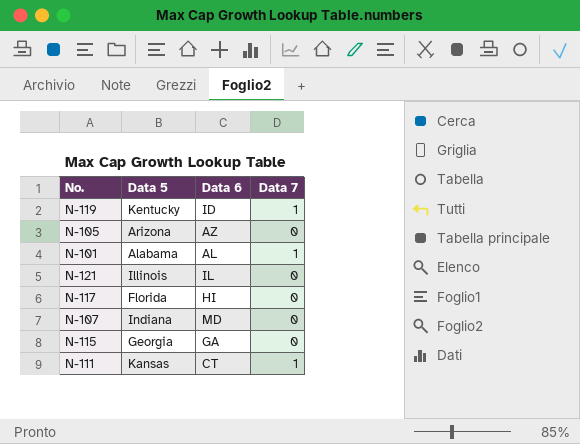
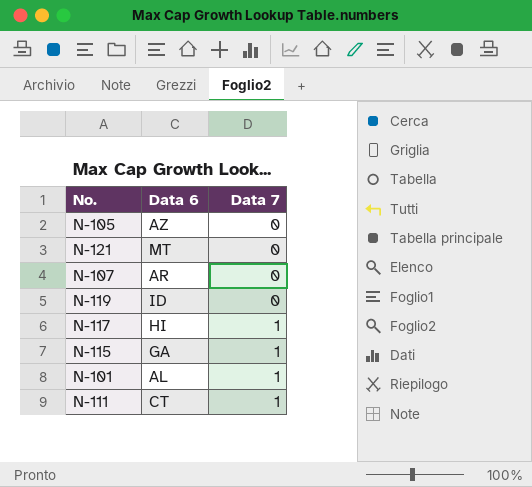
row order: none -> Data 7 ascending
column Data 5 | position: 2 -> none
N-121 | Data 6: IL -> MT
N-107 | Data 6: MD -> AR
N-119 | Data 7: 1 -> 0
N-117 | Data 7: 0 -> 1
N-115 | Data 7: 0 -> 1

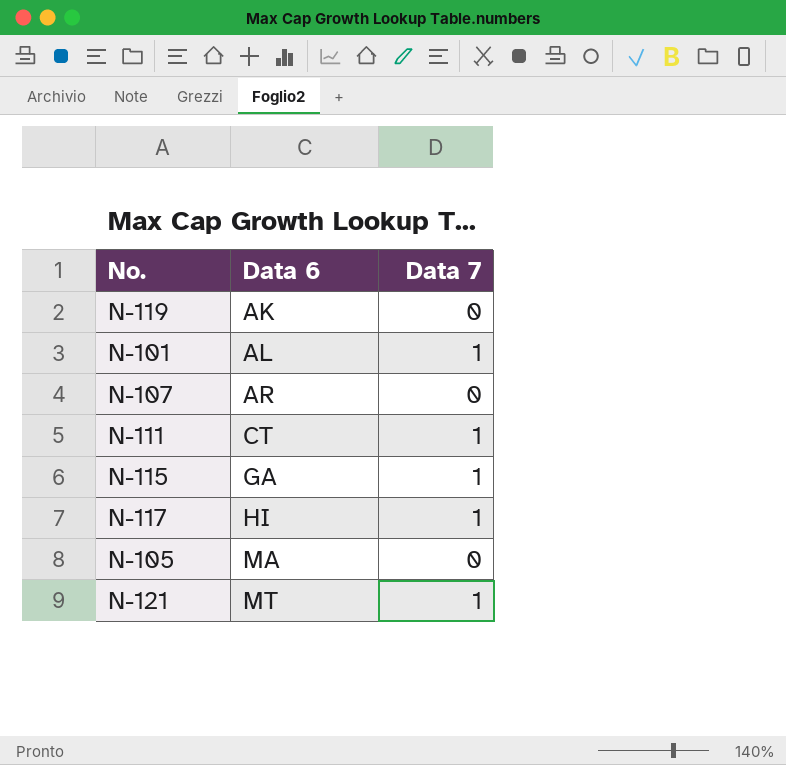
row order: Data 7 ascending -> Data 6 ascending
N-119 | Data 6: ID -> AK
N-105 | Data 6: AZ -> MA
N-121 | Data 7: 0 -> 1

